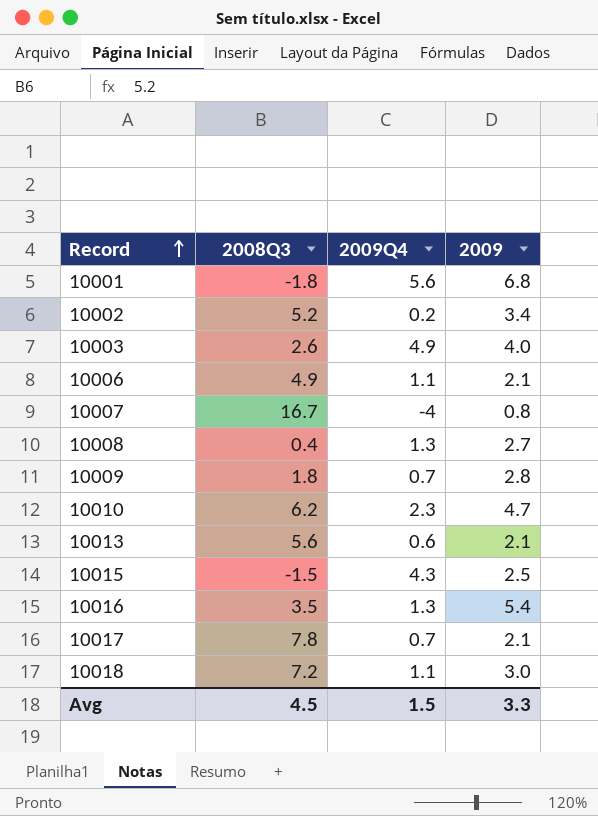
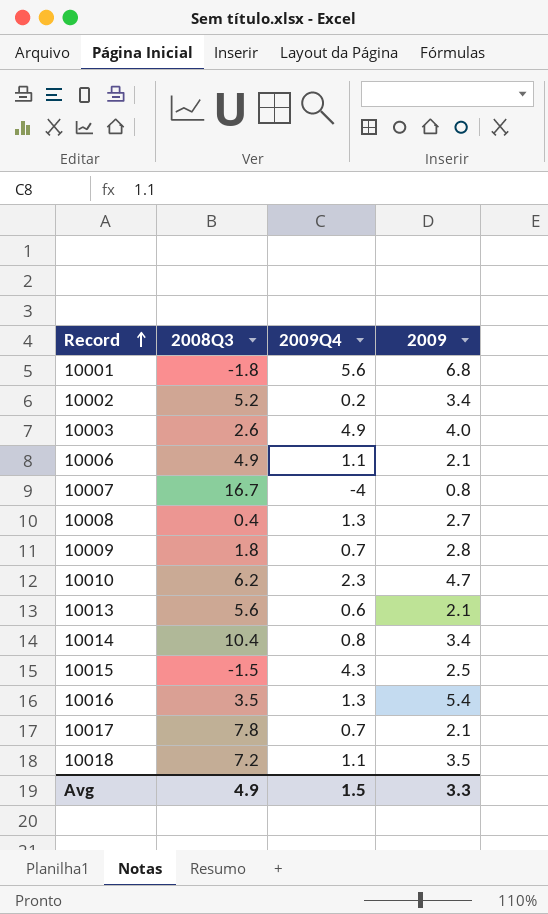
row 10014: none -> 10.4 | 0.8 | 3.4
10018 | 2009: 3.0 -> 3.5
Avg | 2008Q3: 4.5 -> 4.9

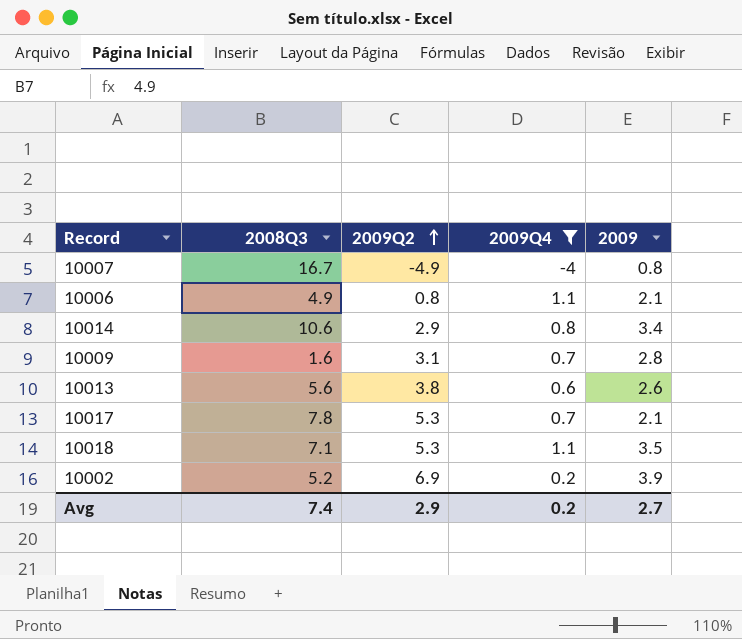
filter: none -> 2009Q4 <= 1.1
row order: Record ascending -> 2009Q2 ascending
column 2009Q2 | position: none -> 3
10014 | 2008Q3: 10.4 -> 10.6
10009 | 2008Q3: 1.8 -> 1.6
10013 | 2009: 2.1 -> 2.6
10018 | 2008Q3: 7.2 -> 7.1
10002 | 2009: 3.4 -> 3.9
Avg | 2008Q3: 4.9 -> 7.4
Avg | 2009Q4: 1.5 -> 0.2
Avg | 2009: 3.3 -> 2.7

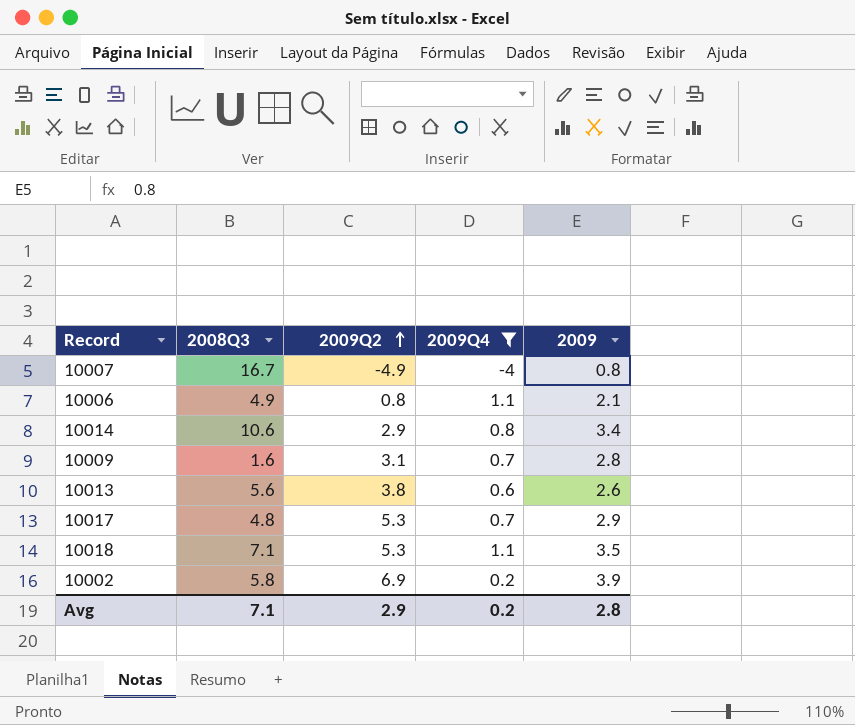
10017 | 2008Q3: 7.8 -> 4.8
10017 | 2009: 2.1 -> 2.9
10002 | 2008Q3: 5.2 -> 5.8
Avg | 2008Q3: 7.4 -> 7.1
Avg | 2009: 2.7 -> 2.8

